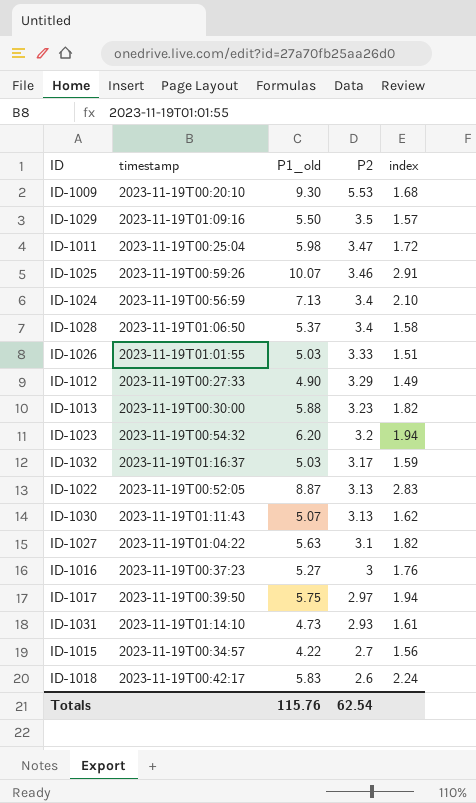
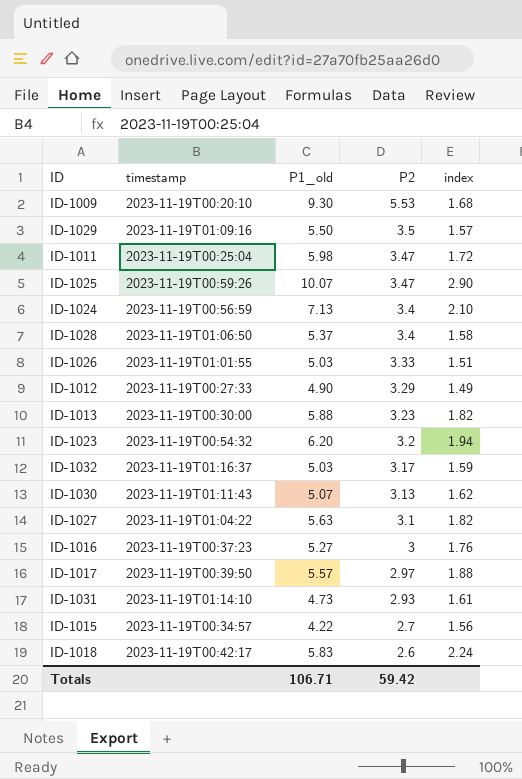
row ID-1022: 2023-11-19T00:52:05 | 8.87 | 3.13 | 2.83 -> none
ID-1025 | P2: 3.46 -> 3.47
ID-1025 | index: 2.91 -> 2.90
ID-1017 | P1_old: 5.75 -> 5.57
ID-1017 | index: 1.94 -> 1.88
Totals | P1_old: 115.76 -> 106.71
Totals | P2: 62.54 -> 59.42

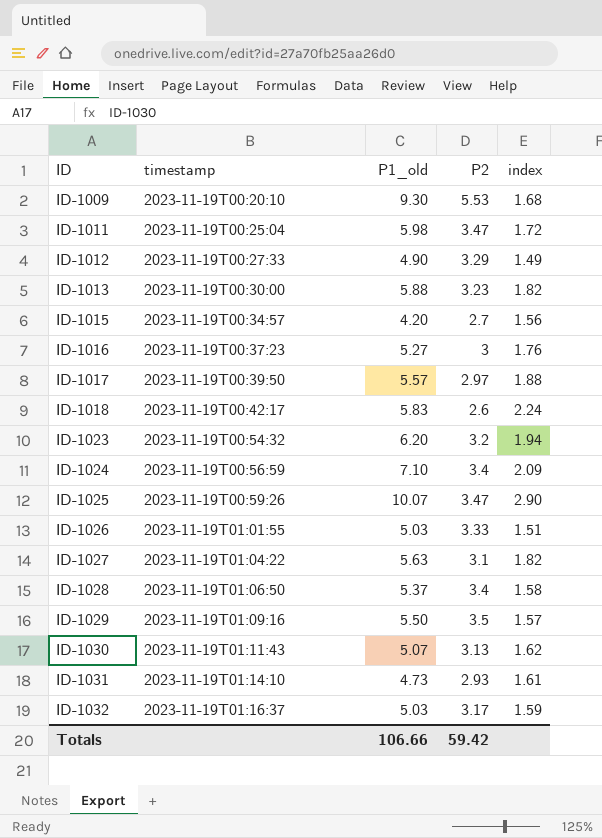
row order: P2 descending -> ID ascending
ID-1015 | P1_old: 4.22 -> 4.20
ID-1024 | P1_old: 7.13 -> 7.10
ID-1024 | index: 2.10 -> 2.09
Totals | P1_old: 106.71 -> 106.66

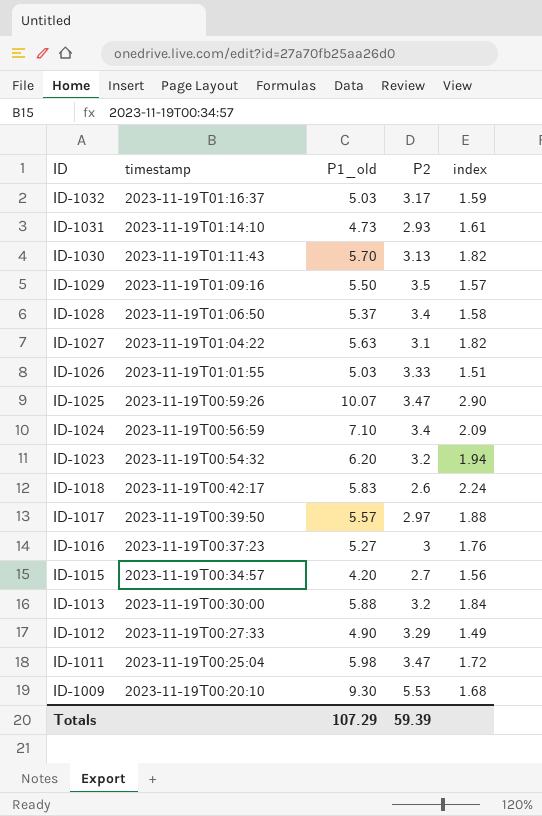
row order: ID ascending -> ID descending
ID-1030 | P1_old: 5.07 -> 5.70
ID-1030 | index: 1.62 -> 1.82
ID-1013 | P2: 3.23 -> 3.2
ID-1013 | index: 1.82 -> 1.84
Totals | P1_old: 106.66 -> 107.29
Totals | P2: 59.42 -> 59.39

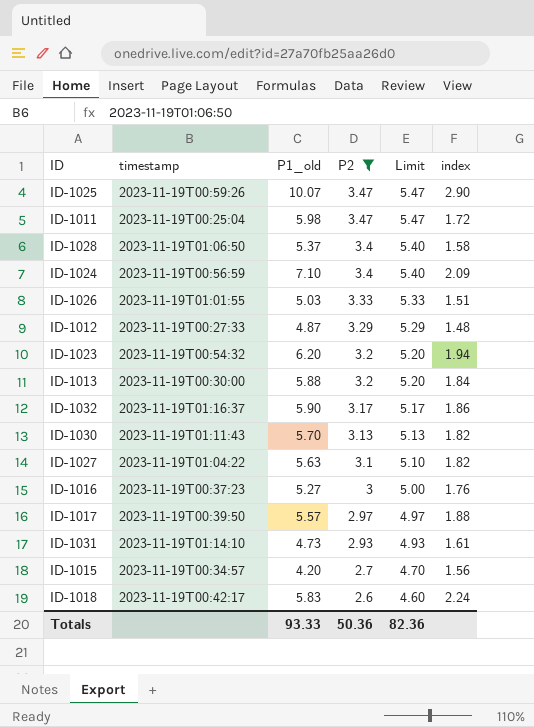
filter: none -> P2 <= 3.47
row order: ID descending -> P2 descending
column Limit | formula: none -> [P2] + 2
ID-1012 | P1_old: 4.90 -> 4.87
ID-1012 | index: 1.49 -> 1.48
ID-1032 | P1_old: 5.03 -> 5.90
ID-1032 | index: 1.59 -> 1.86
Totals | P1_old: 107.29 -> 93.33
Totals | P2: 59.39 -> 50.36

